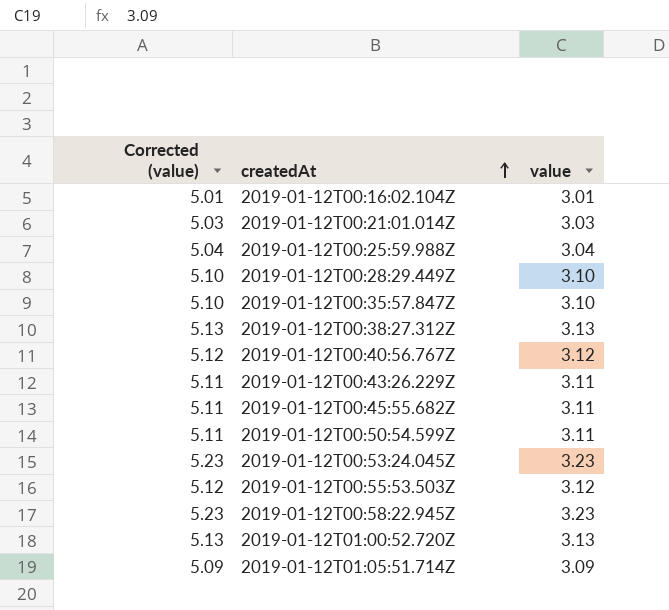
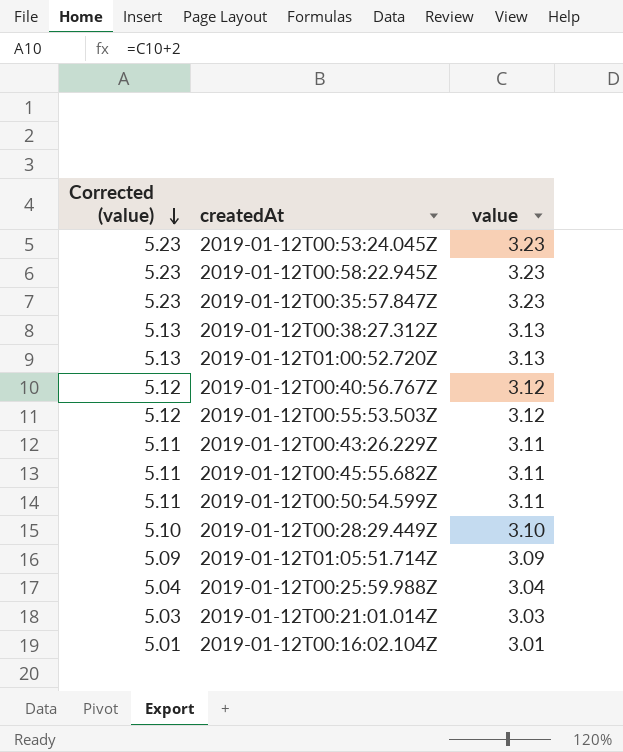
row order: createdAt ascending -> Corrected (value) descending
2019-01-12T00:35:57.847Z | Corrected (value): 5.10 -> 5.23
2019-01-12T00:35:57.847Z | value: 3.10 -> 3.23

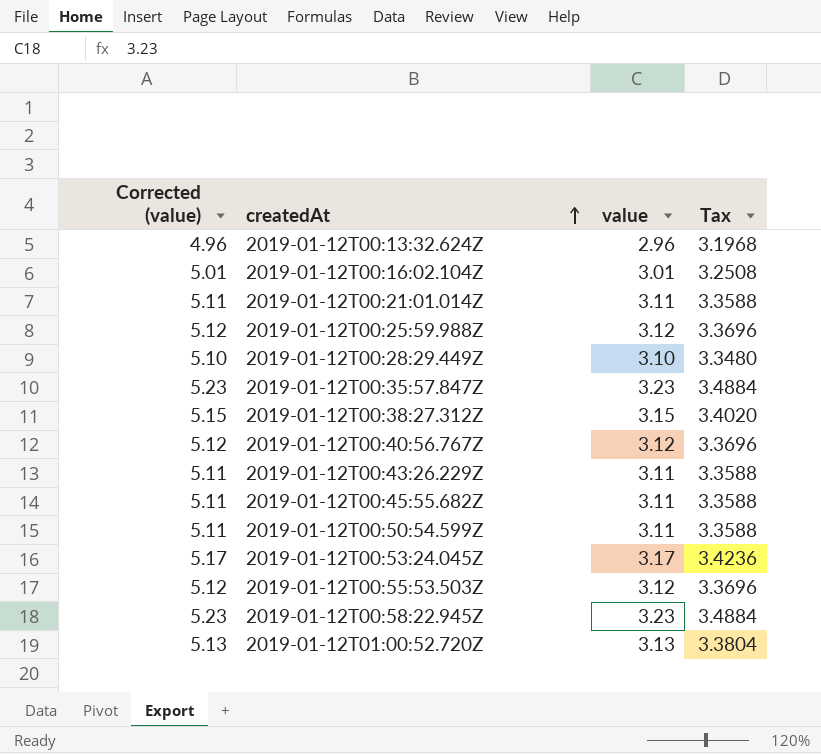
row order: Corrected (value) descending -> createdAt ascending
column Tax | formula: none -> [value] * 1.08
row 2019-01-12T01:05:51.714Z: 5.09 | 3.09 -> none
row 2019-01-12T00:13:32.624Z: none -> 4.96 | 2.96 | 3.1968
2019-01-12T00:21:01.014Z | Corrected (value): 5.03 -> 5.11
2019-01-12T00:21:01.014Z | value: 3.03 -> 3.11
2019-01-12T00:25:59.988Z | Corrected (value): 5.04 -> 5.12
2019-01-12T00:25:59.988Z | value: 3.04 -> 3.12
2019-01-12T00:38:27.312Z | Corrected (value): 5.13 -> 5.15
2019-01-12T00:38:27.312Z | value: 3.13 -> 3.15
2019-01-12T00:53:24.045Z | Corrected (value): 5.23 -> 5.17
2019-01-12T00:53:24.045Z | value: 3.23 -> 3.17

